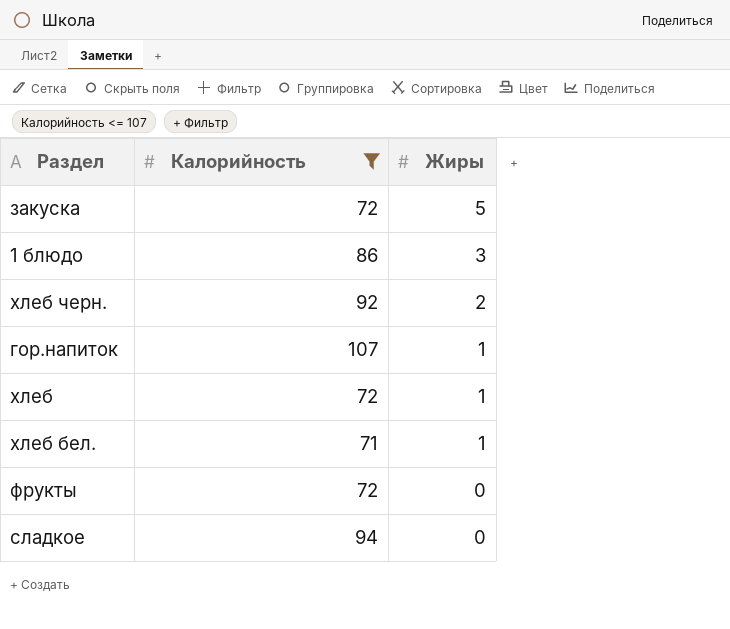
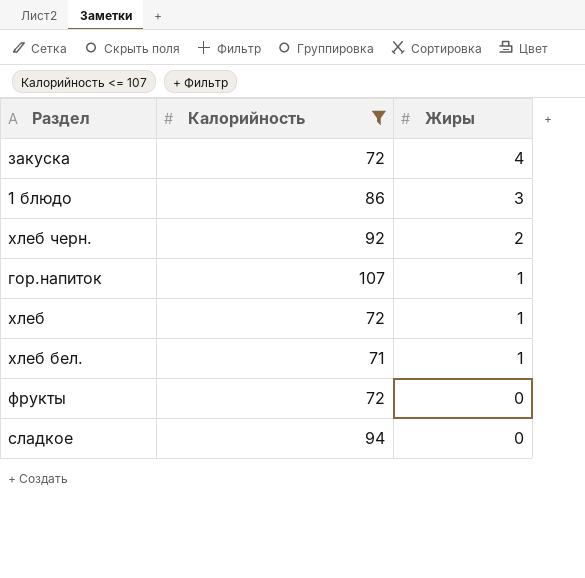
закуска | Жиры: 5 -> 4

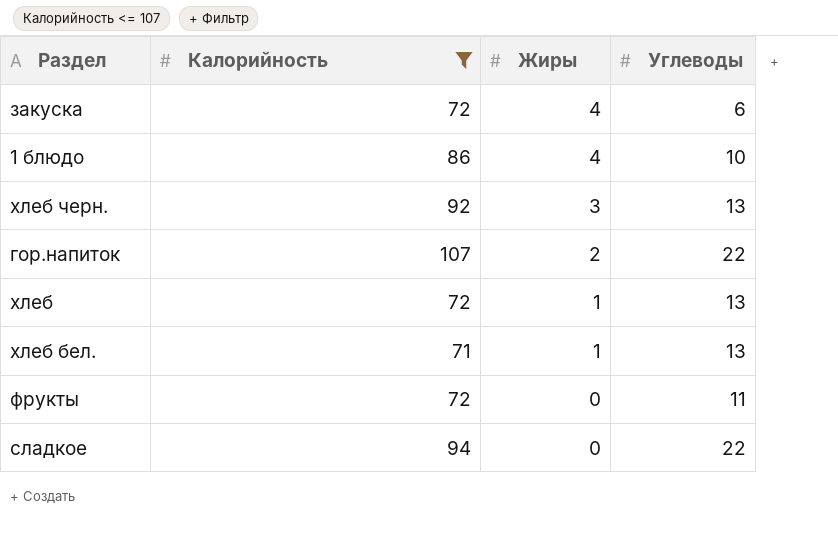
column Углеводы | position: none -> 4
1 блюдо | Жиры: 3 -> 4
хлеб черн. | Жиры: 2 -> 3
гор.напиток | Жиры: 1 -> 2

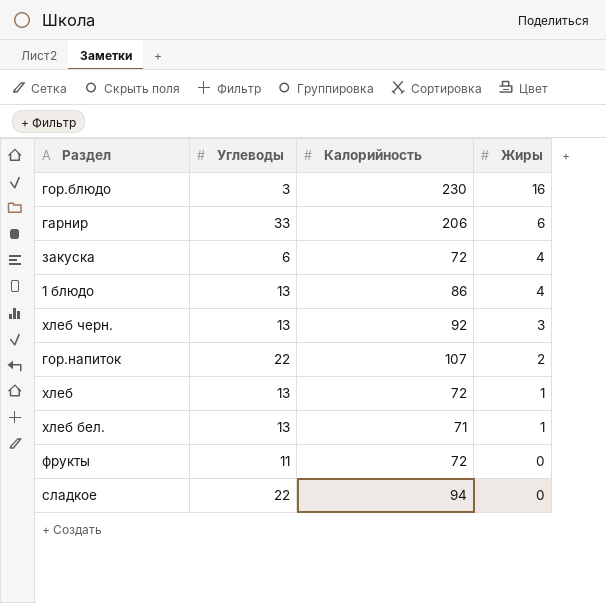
filter: Калорийность <= 107 -> none
column Углеводы | position: 4 -> 2
1 блюдо | Углеводы: 10 -> 13

